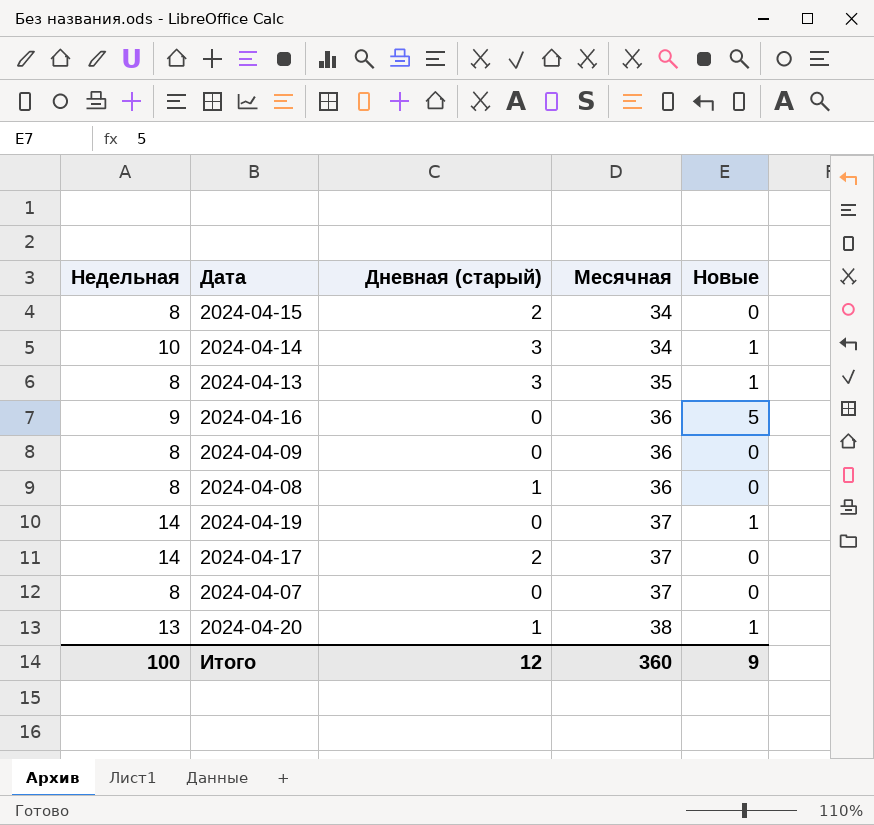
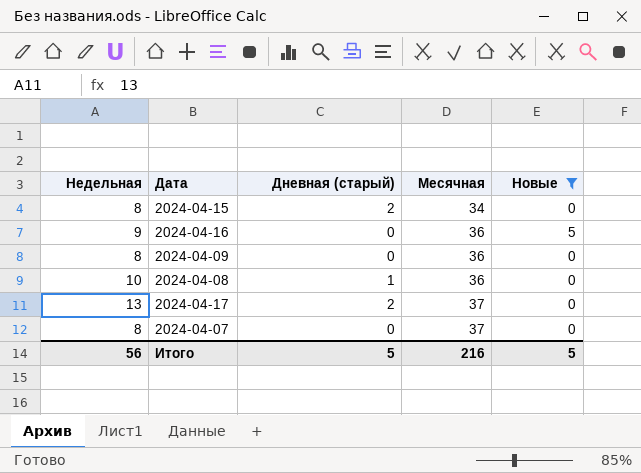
filter: none -> Новые != 1
2024-04-08 | Недельная: 8 -> 10
2024-04-17 | Недельная: 14 -> 13
Итого | Недельная: 100 -> 56
Итого | Дневная (старый): 12 -> 5
Итого | Месячная: 360 -> 216
Итого | Новые: 9 -> 5

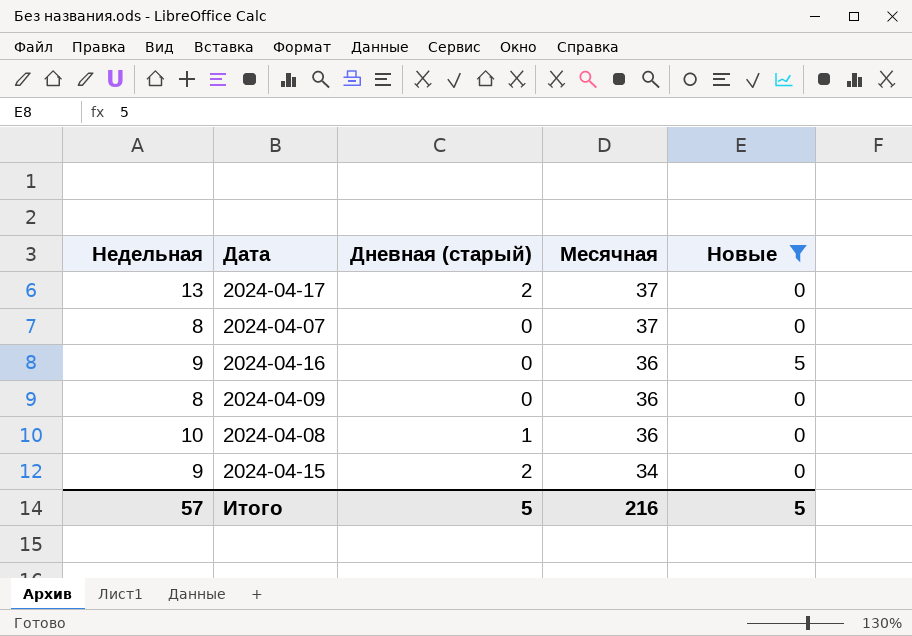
row order: Месячная ascending -> Месячная descending
2024-04-15 | Недельная: 8 -> 9
Итого | Недельная: 56 -> 57

